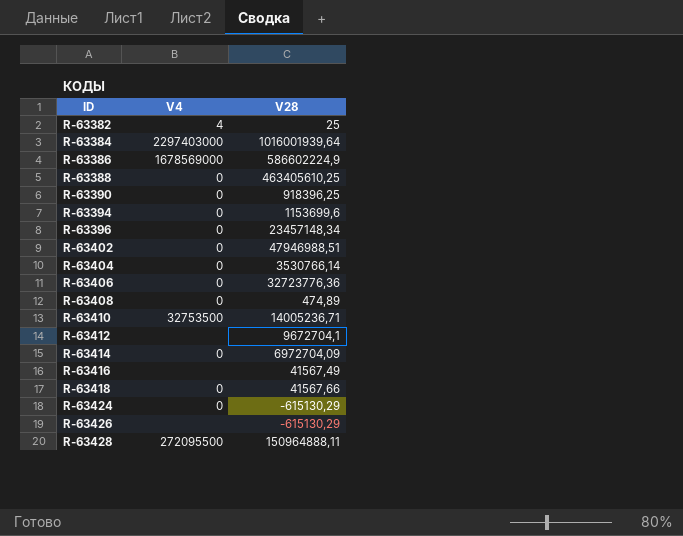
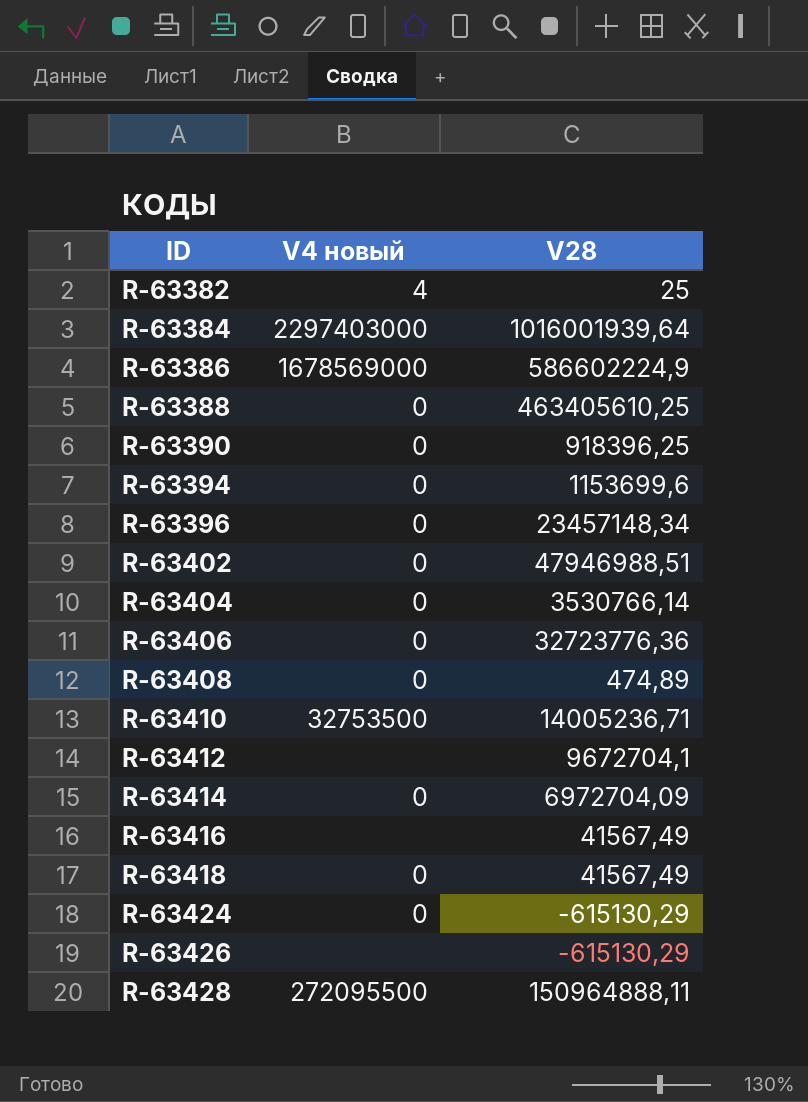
column name: V4 -> V4 новый
R-63418 | V28: 41567,66 -> 41567,49

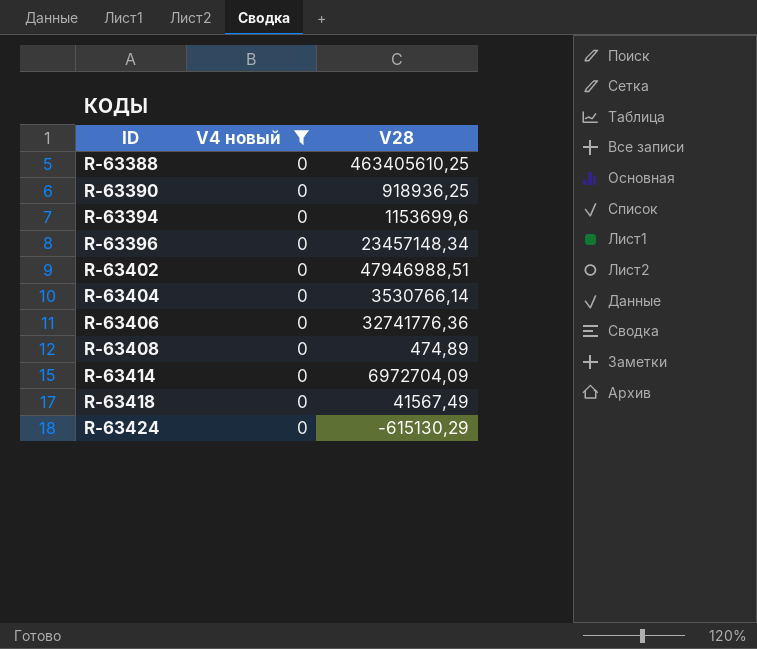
filter: none -> V4 новый = 0
R-63390 | V28: 918396,25 -> 918936,25
R-63406 | V28: 32723776,36 -> 32741776,36

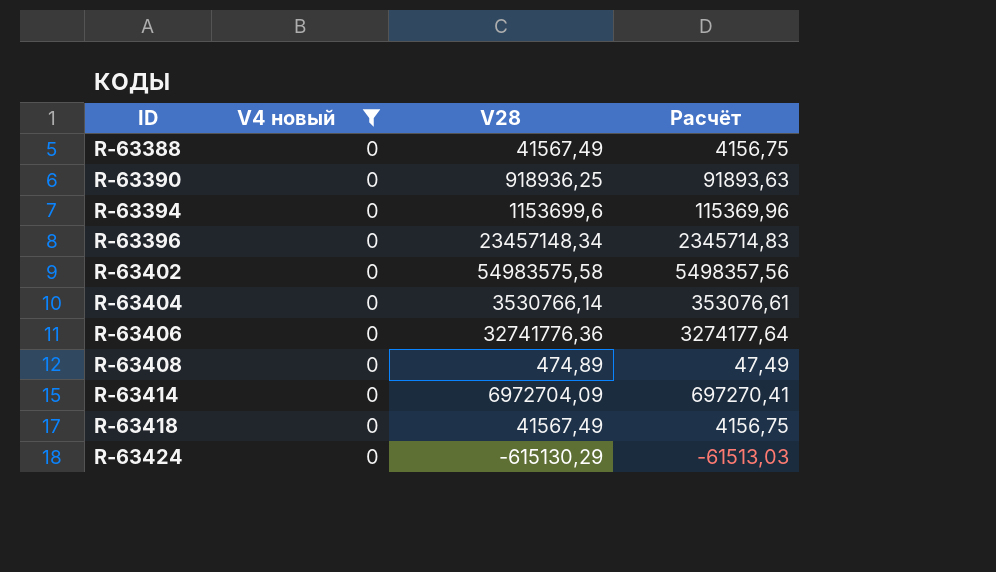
column Расчёт | formula: none -> [V28] * 0,1
R-63388 | V28: 463405610,25 -> 41567,49
R-63402 | V28: 47946988,51 -> 54983575,58

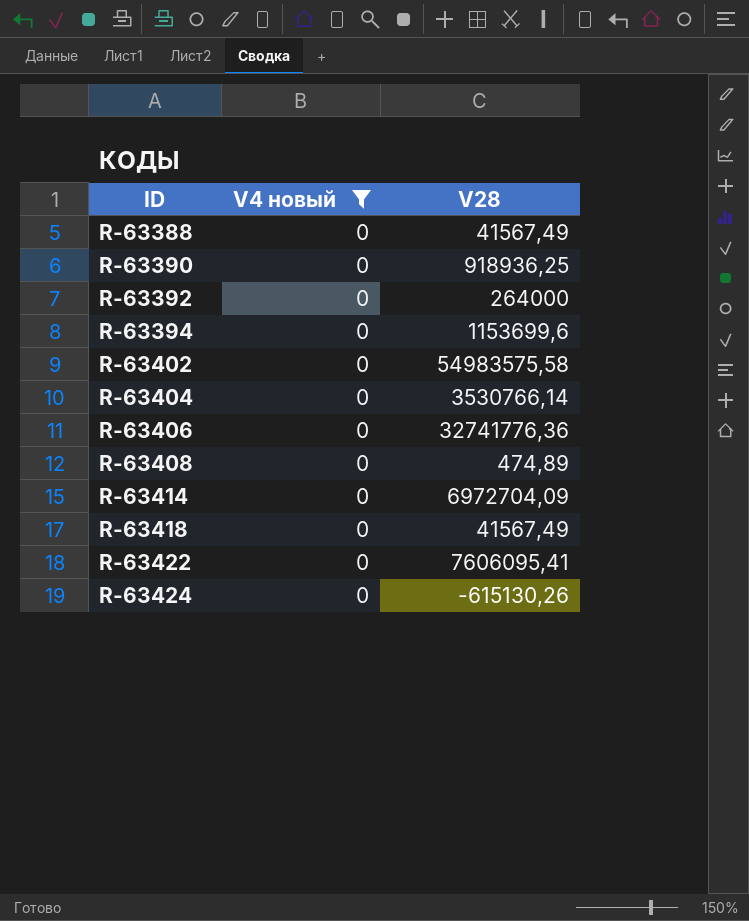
column Расчёт | formula: [V28] * 0,1 -> none
row R-63396: 0 | 23457148,34 | 2345714,83 -> none
row R-63392: none -> 0 | 264000
row R-63422: none -> 0 | 7606095,41
R-63424 | V28: -615130,29 -> -615130,26

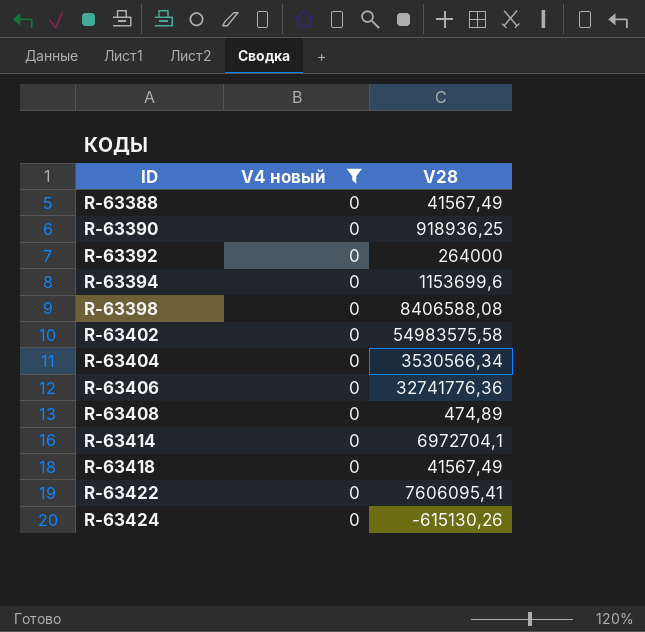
row R-63398: none -> 0 | 8406588,08
R-63404 | V28: 3530766,14 -> 3530566,34
R-63414 | V28: 6972704,09 -> 6972704,1

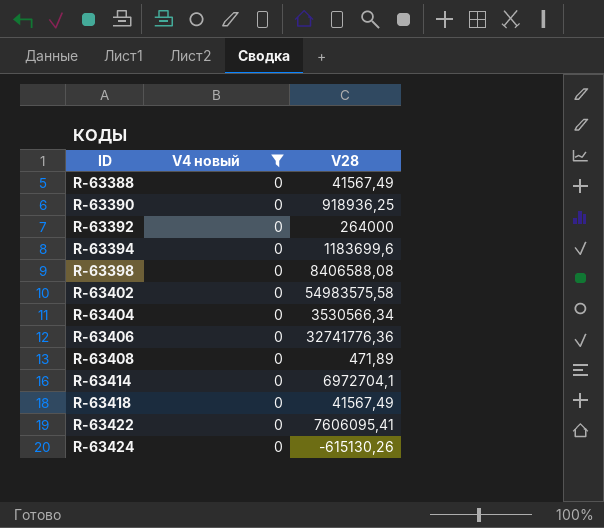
R-63394 | V28: 1153699,6 -> 1183699,6
R-63408 | V28: 474,89 -> 471,89

